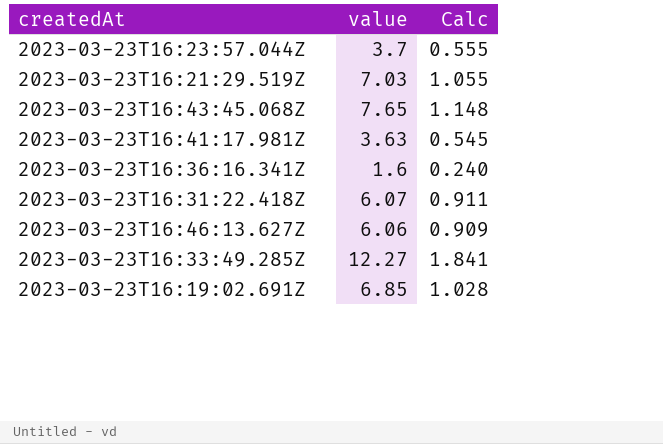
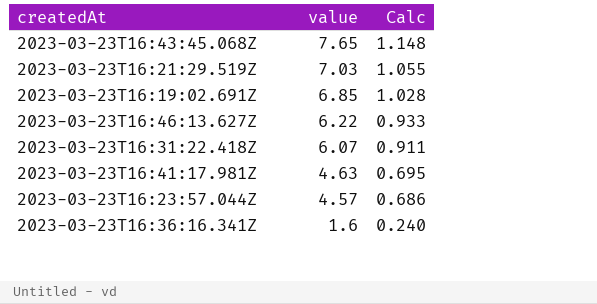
row order: none -> value descending
row 2023-03-23T16:33:49.285Z: 12.27 | 1.841 -> none
2023-03-23T16:46:13.627Z | value: 6.06 -> 6.22
2023-03-23T16:46:13.627Z | Calc: 0.909 -> 0.933
2023-03-23T16:41:17.981Z | value: 3.63 -> 4.63
2023-03-23T16:41:17.981Z | Calc: 0.545 -> 0.695
2023-03-23T16:23:57.044Z | value: 3.7 -> 4.57
2023-03-23T16:23:57.044Z | Calc: 0.555 -> 0.686

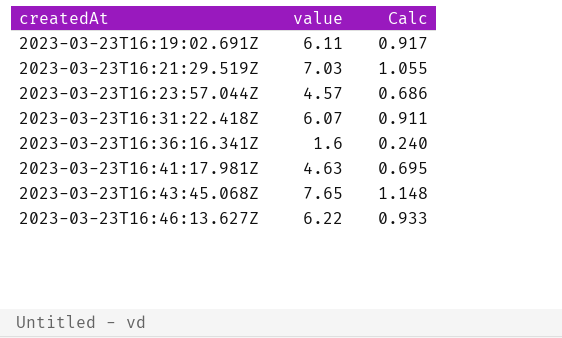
row order: value descending -> createdAt ascending
2023-03-23T16:19:02.691Z | value: 6.85 -> 6.11
2023-03-23T16:19:02.691Z | Calc: 1.028 -> 0.917

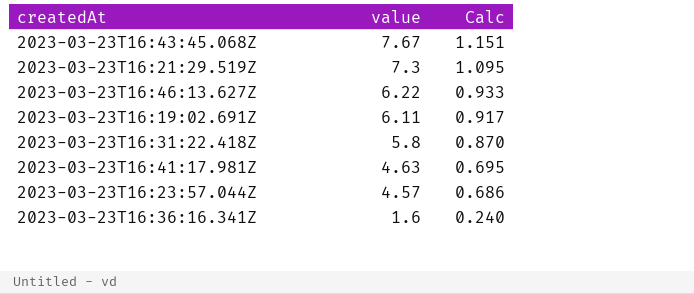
row order: createdAt ascending -> value descending
2023-03-23T16:43:45.068Z | value: 7.65 -> 7.67
2023-03-23T16:43:45.068Z | Calc: 1.148 -> 1.151
2023-03-23T16:21:29.519Z | value: 7.03 -> 7.3
2023-03-23T16:21:29.519Z | Calc: 1.055 -> 1.095
2023-03-23T16:31:22.418Z | value: 6.07 -> 5.8
2023-03-23T16:31:22.418Z | Calc: 0.911 -> 0.870

